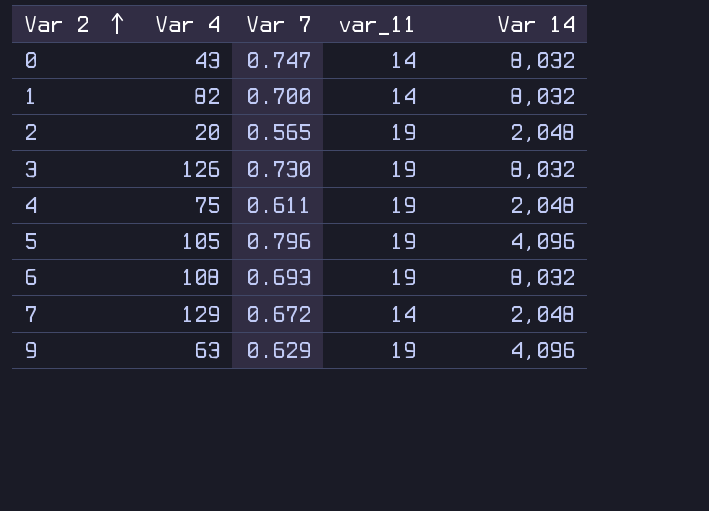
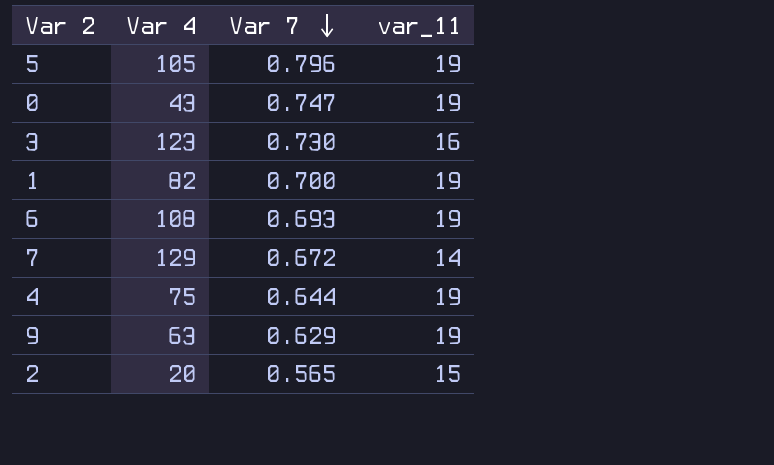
row order: Var 2 ascending -> Var 7 descending
column Var 14 | position: 5 -> none
0 | var_11: 14 -> 19
3 | Var 4: 126 -> 123
3 | var_11: 19 -> 16
1 | var_11: 14 -> 19
4 | Var 7: 0.611 -> 0.644
2 | var_11: 19 -> 15

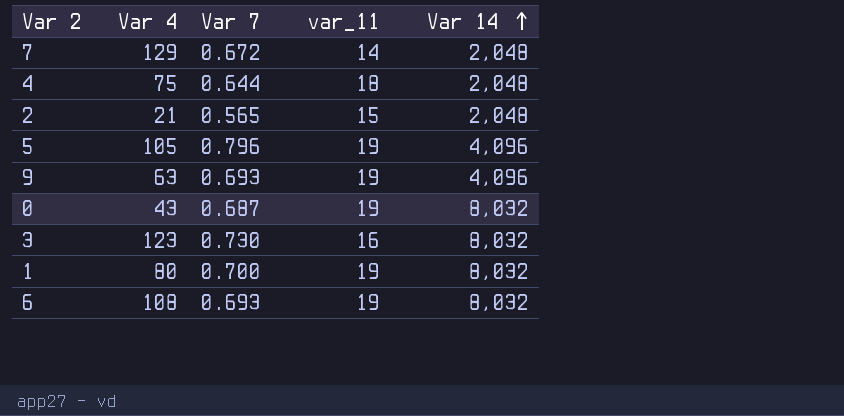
row order: Var 7 descending -> Var 14 ascending
column Var 14 | position: none -> 5
4 | var_11: 19 -> 18
2 | Var 4: 20 -> 21
9 | Var 7: 0.629 -> 0.693
0 | Var 7: 0.747 -> 0.687
1 | Var 4: 82 -> 80

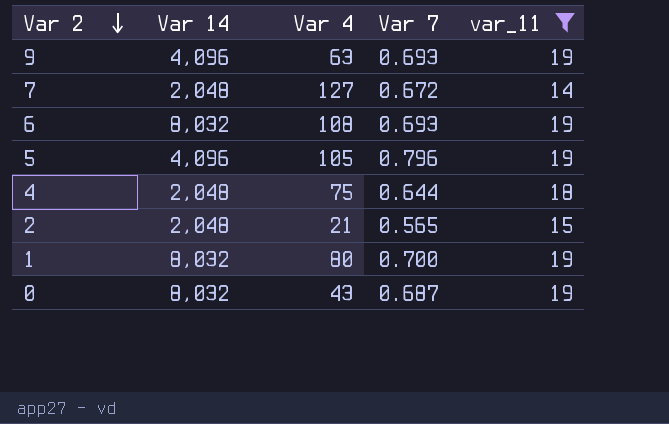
filter: none -> var_11 != 16
row order: Var 14 ascending -> Var 2 descending
column Var 14 | position: 5 -> 2
7 | Var 4: 129 -> 127

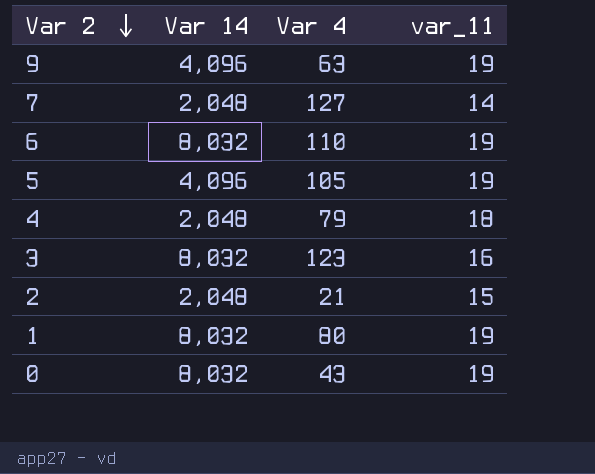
filter: var_11 != 16 -> none
column Var 7 | position: 4 -> none
6 | Var 4: 108 -> 110
4 | Var 4: 75 -> 79

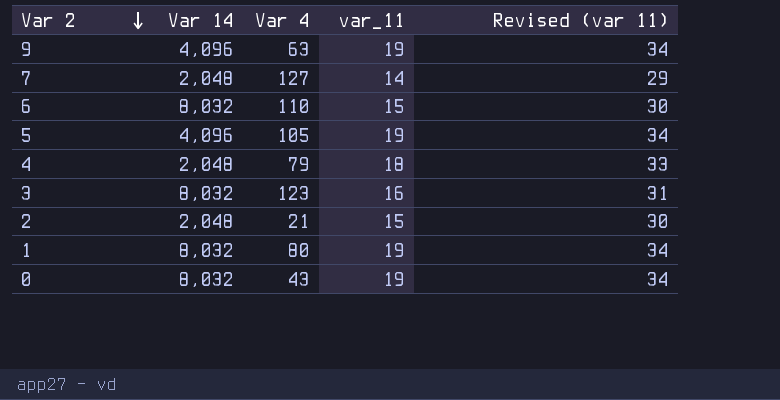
column Revised (var 11) | formula: none -> [var_11] + 15
6 | var_11: 19 -> 15

